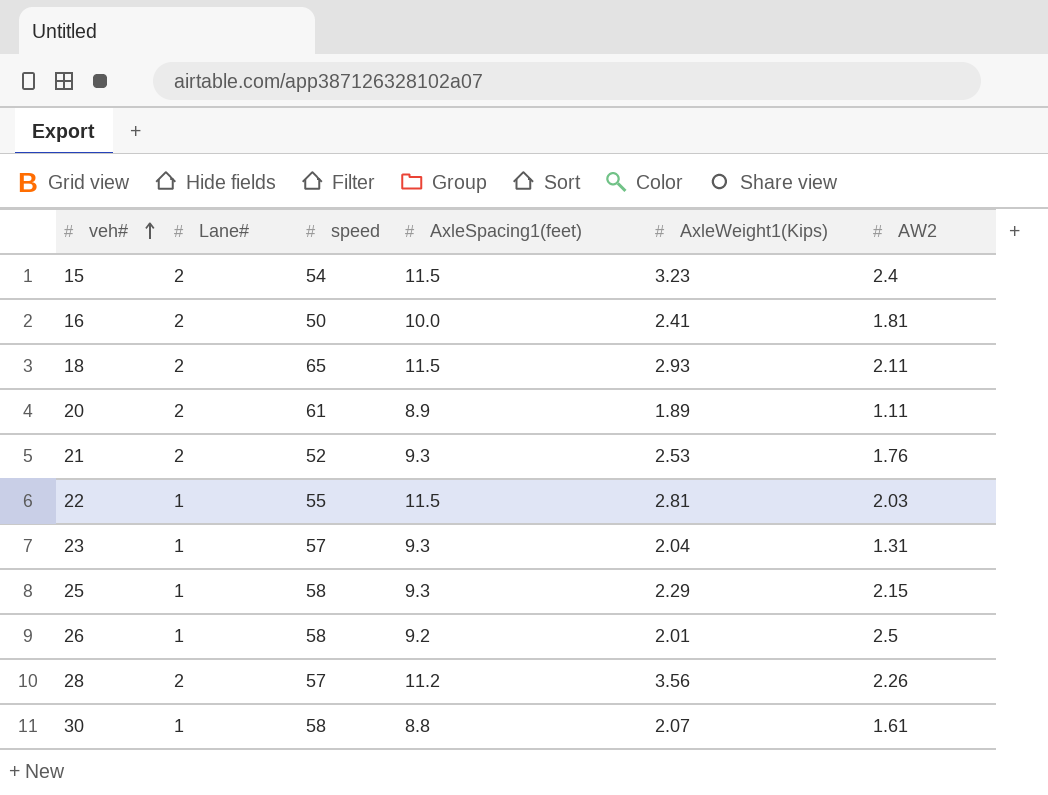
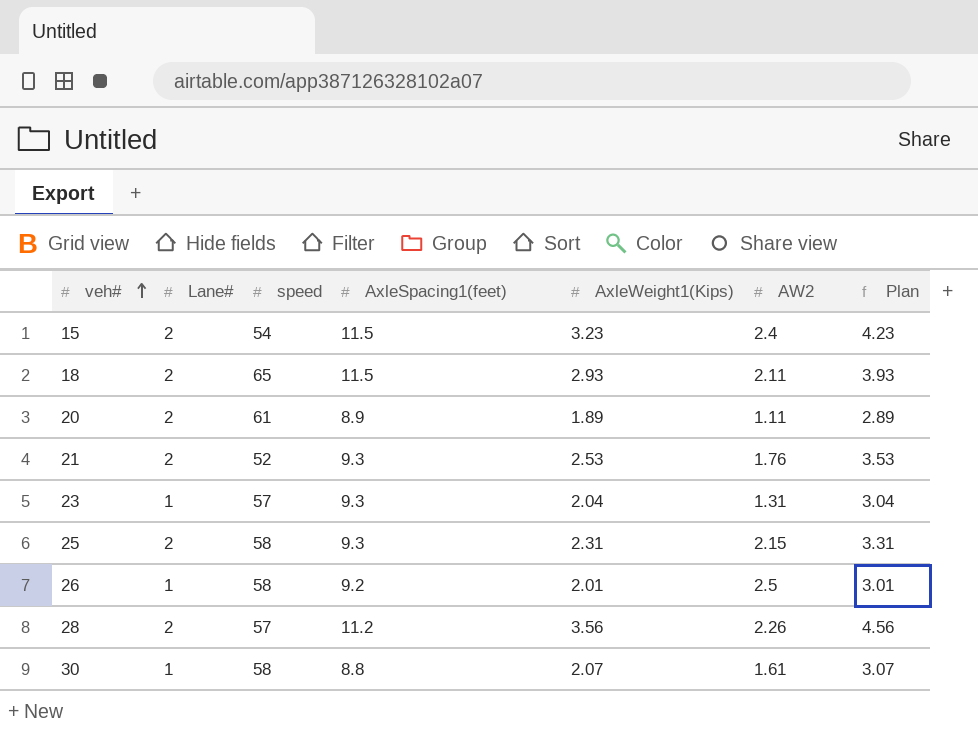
column Plan | formula: none -> [AxleWeight1(Kips)] + 1
row 16: 2 | 50 | 10.0 | 2.41 | 1.81 -> none
row 22: 1 | 55 | 11.5 | 2.81 | 2.03 -> none
25 | Lane#: 1 -> 2
25 | AxleWeight1(Kips): 2.29 -> 2.31

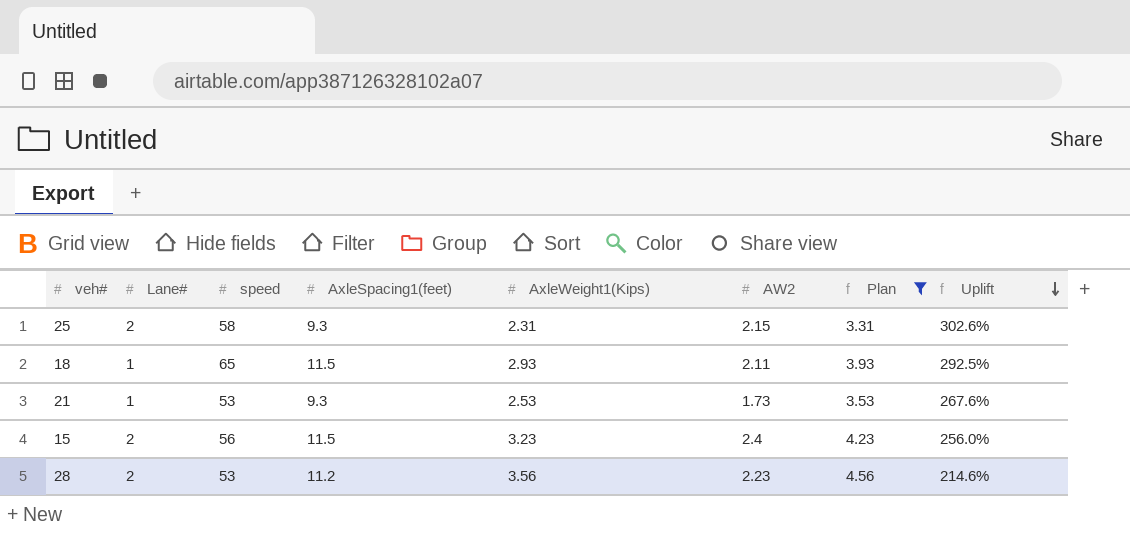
filter: none -> Plan >= 3.31
row order: veh# ascending -> Uplift descending
column Uplift | formula: none -> ([AxleSpacing1(feet)] - [AxleWeight1(Kips)]) / [AxleWeight1(Kips)]
18 | Lane#: 2 -> 1
21 | Lane#: 2 -> 1
21 | speed: 52 -> 53
21 | AW2: 1.76 -> 1.73
15 | speed: 54 -> 56
28 | speed: 57 -> 53
28 | AW2: 2.26 -> 2.23

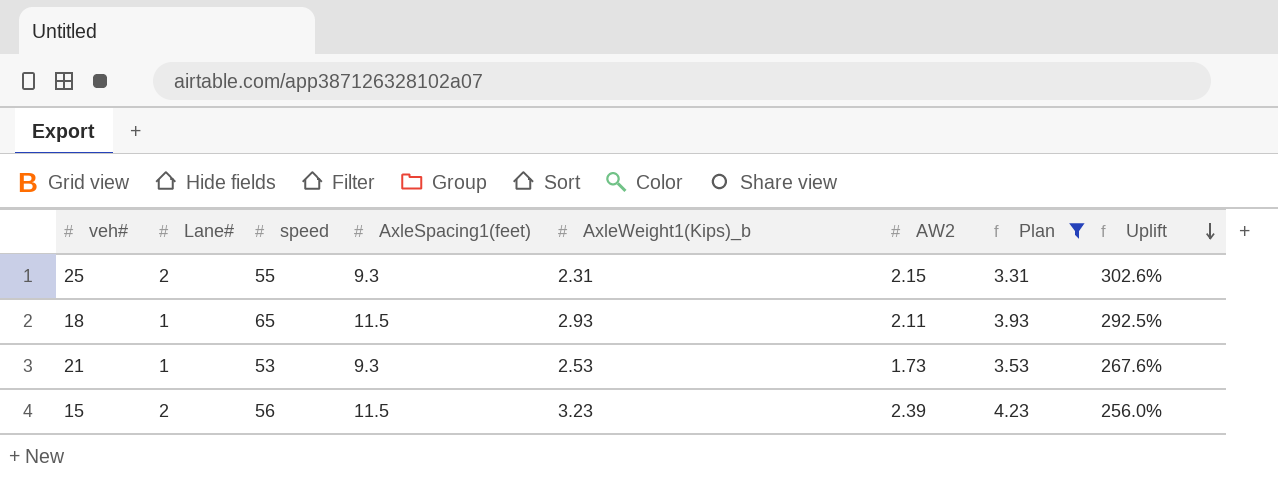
column name: AxleWeight1(Kips) -> AxleWeight1(Kips)_b
row 28: 2 | 53 | 11.2 | 3.56 | 2.23 | 4.56 | 214.6% -> none
25 | speed: 58 -> 55
15 | AW2: 2.4 -> 2.39

